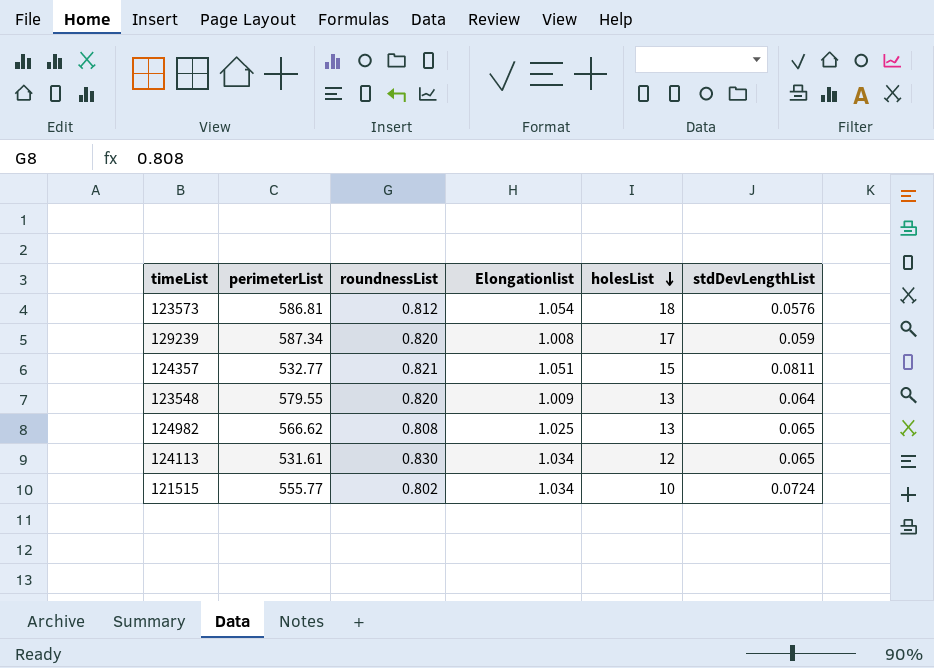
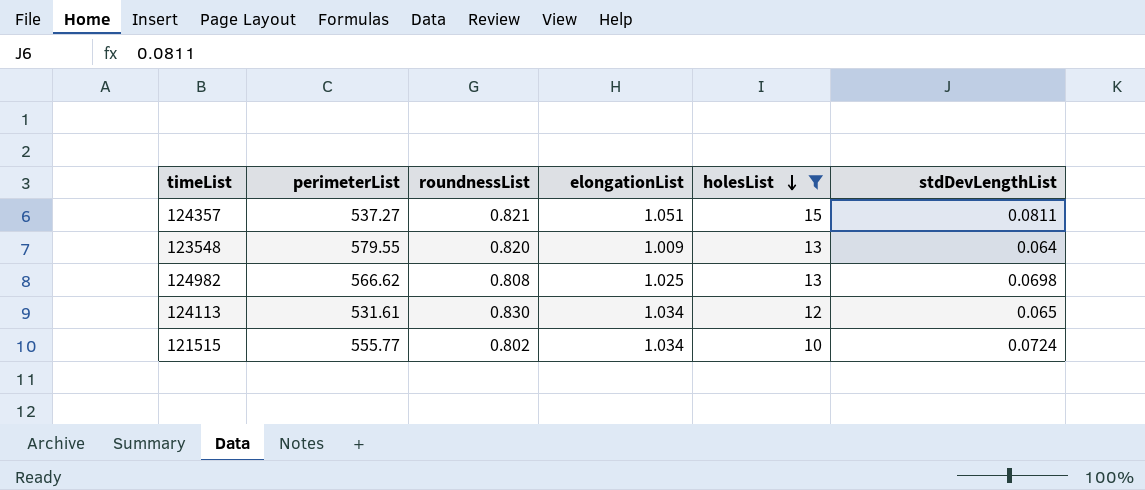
filter: none -> holesList <= 15
column name: Elongationlist -> elongationList
124357 | perimeterList: 532.77 -> 537.27
124982 | stdDevLengthList: 0.065 -> 0.0698

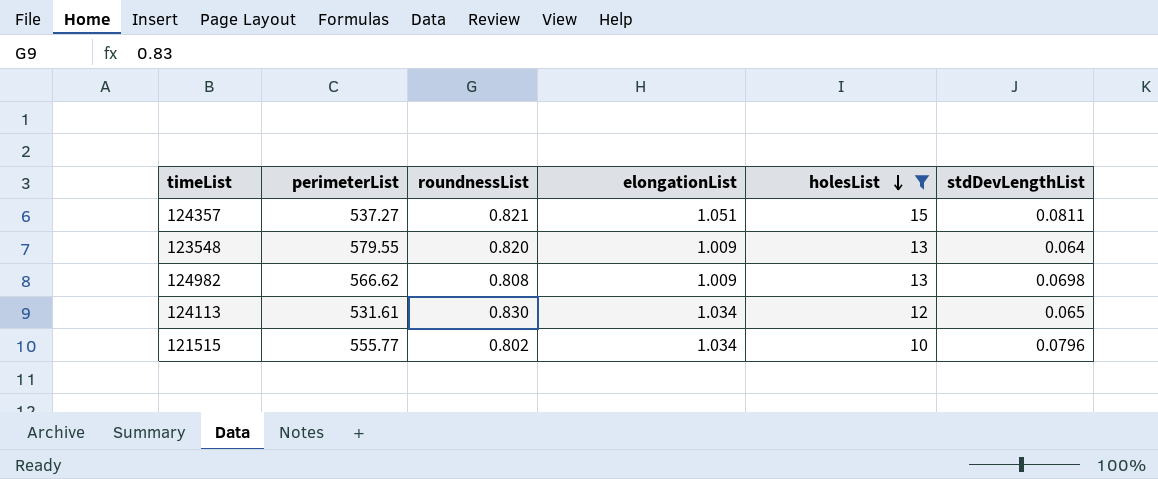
124982 | elongationList: 1.025 -> 1.009
121515 | stdDevLengthList: 0.0724 -> 0.0796

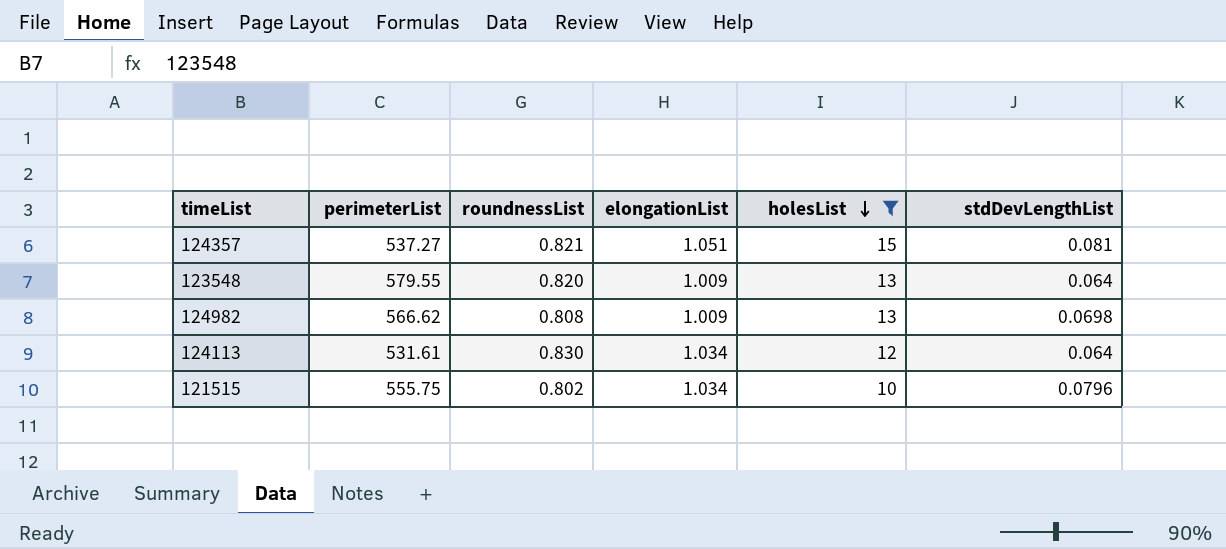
124357 | stdDevLengthList: 0.0811 -> 0.081
124113 | stdDevLengthList: 0.065 -> 0.064
121515 | perimeterList: 555.77 -> 555.75

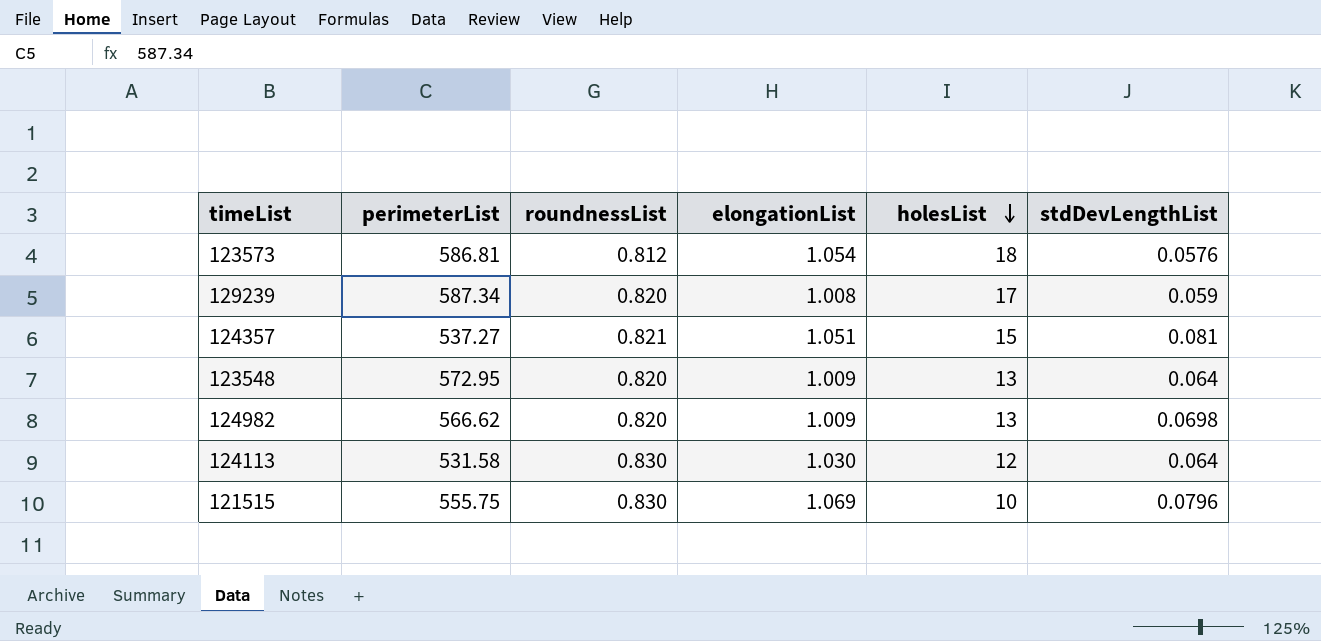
filter: holesList <= 15 -> none
123548 | perimeterList: 579.55 -> 572.95
124982 | roundnessList: 0.808 -> 0.820
124113 | perimeterList: 531.61 -> 531.58
124113 | elongationList: 1.034 -> 1.030
121515 | roundnessList: 0.802 -> 0.830
121515 | elongationList: 1.034 -> 1.069

